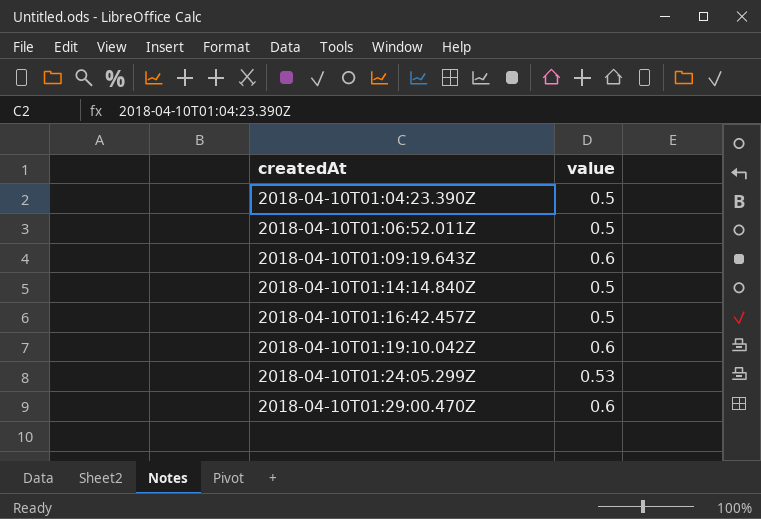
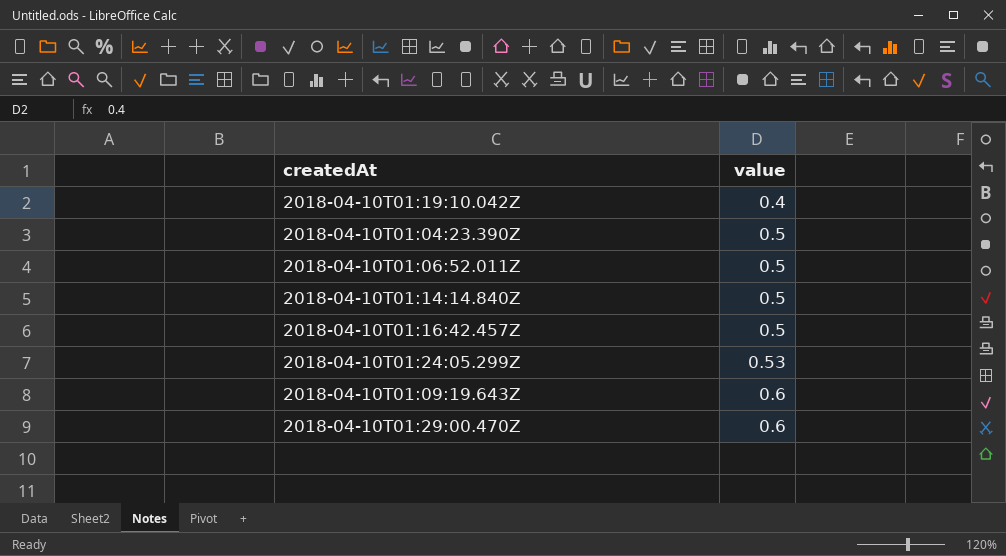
row order: createdAt ascending -> value ascending
2018-04-10T01:19:10.042Z | value: 0.6 -> 0.4

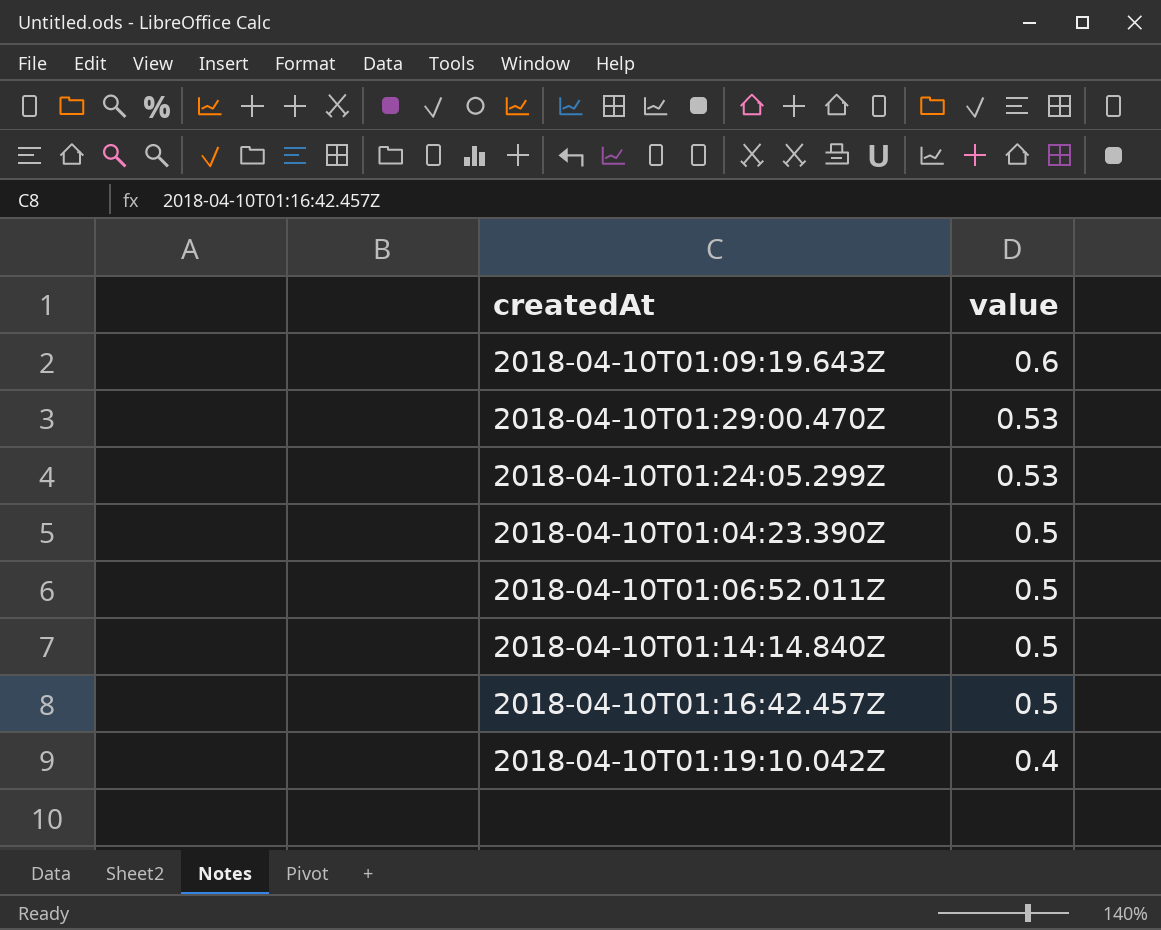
row order: value ascending -> value descending
2018-04-10T01:29:00.470Z | value: 0.6 -> 0.53

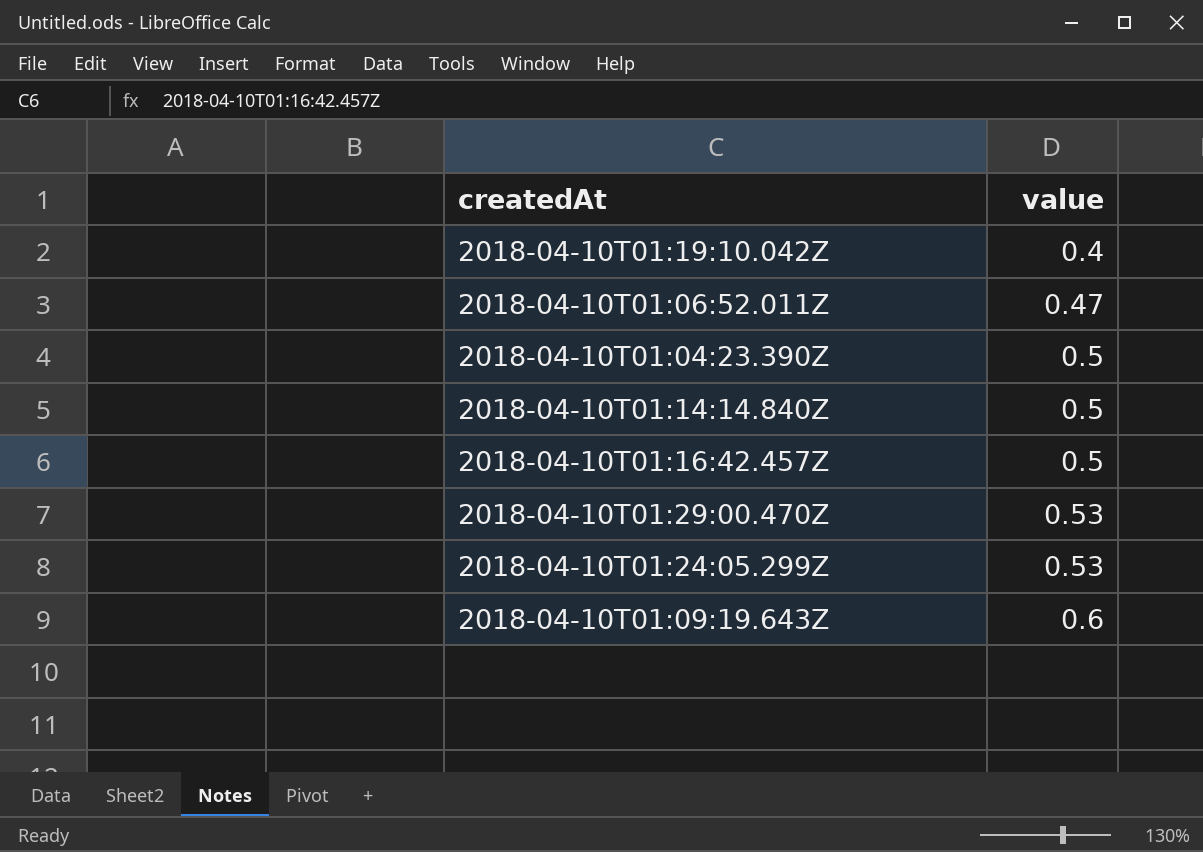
row order: value descending -> value ascending
2018-04-10T01:06:52.011Z | value: 0.5 -> 0.47

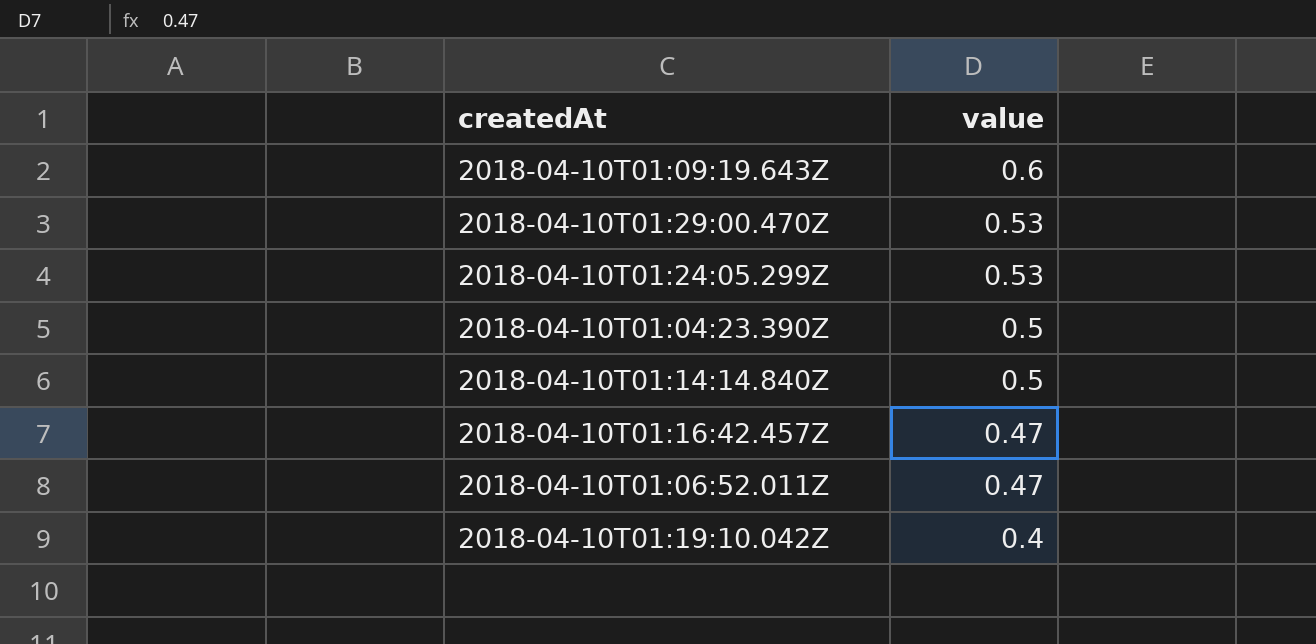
row order: value ascending -> value descending
2018-04-10T01:16:42.457Z | value: 0.5 -> 0.47

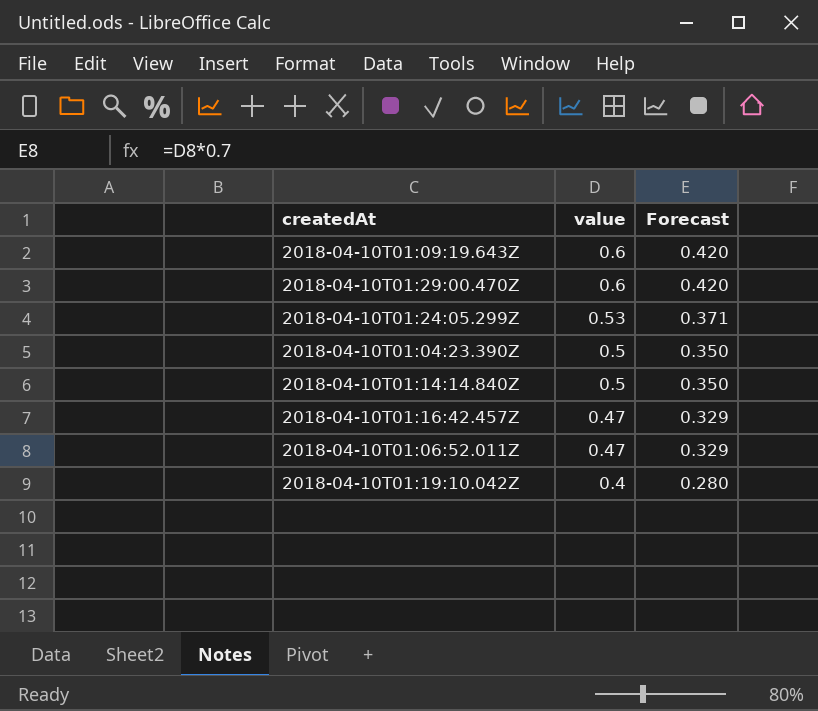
column Forecast | formula: none -> [value] * 0.7
2018-04-10T01:29:00.470Z | value: 0.53 -> 0.6

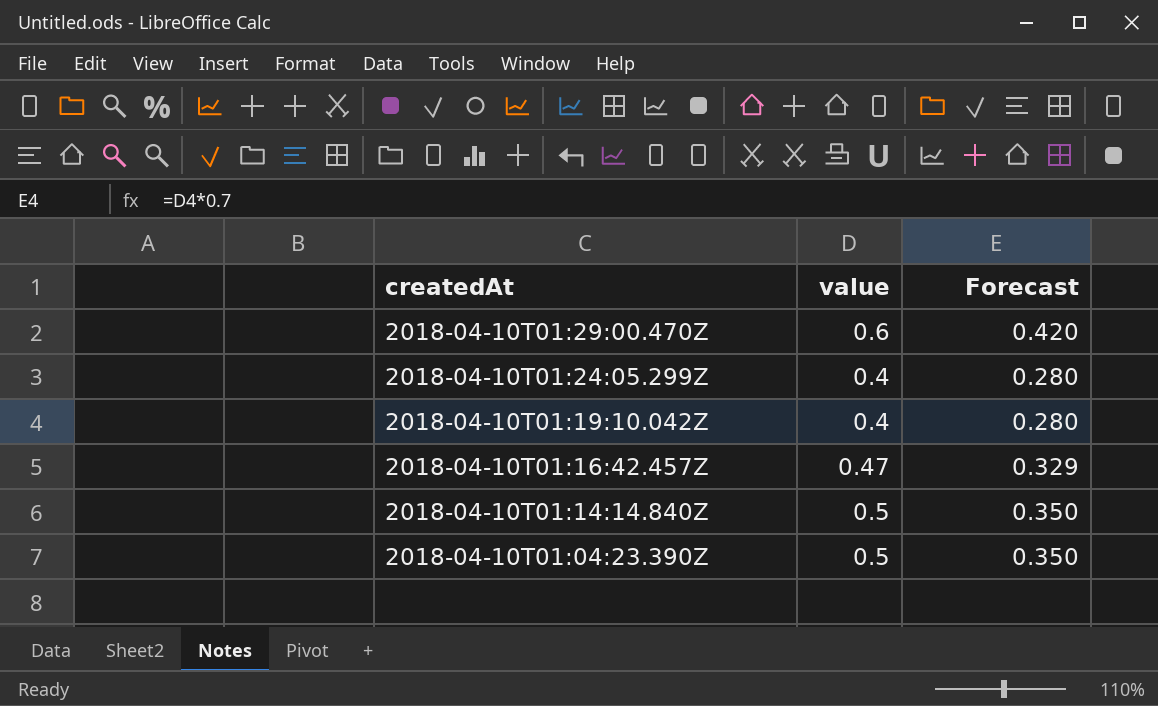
row order: value descending -> createdAt descending
row 2018-04-10T01:09:19.643Z: 0.6 | 0.420 -> none
row 2018-04-10T01:06:52.011Z: 0.47 | 0.329 -> none
2018-04-10T01:24:05.299Z | value: 0.53 -> 0.4
2018-04-10T01:24:05.299Z | Forecast: 0.371 -> 0.280

